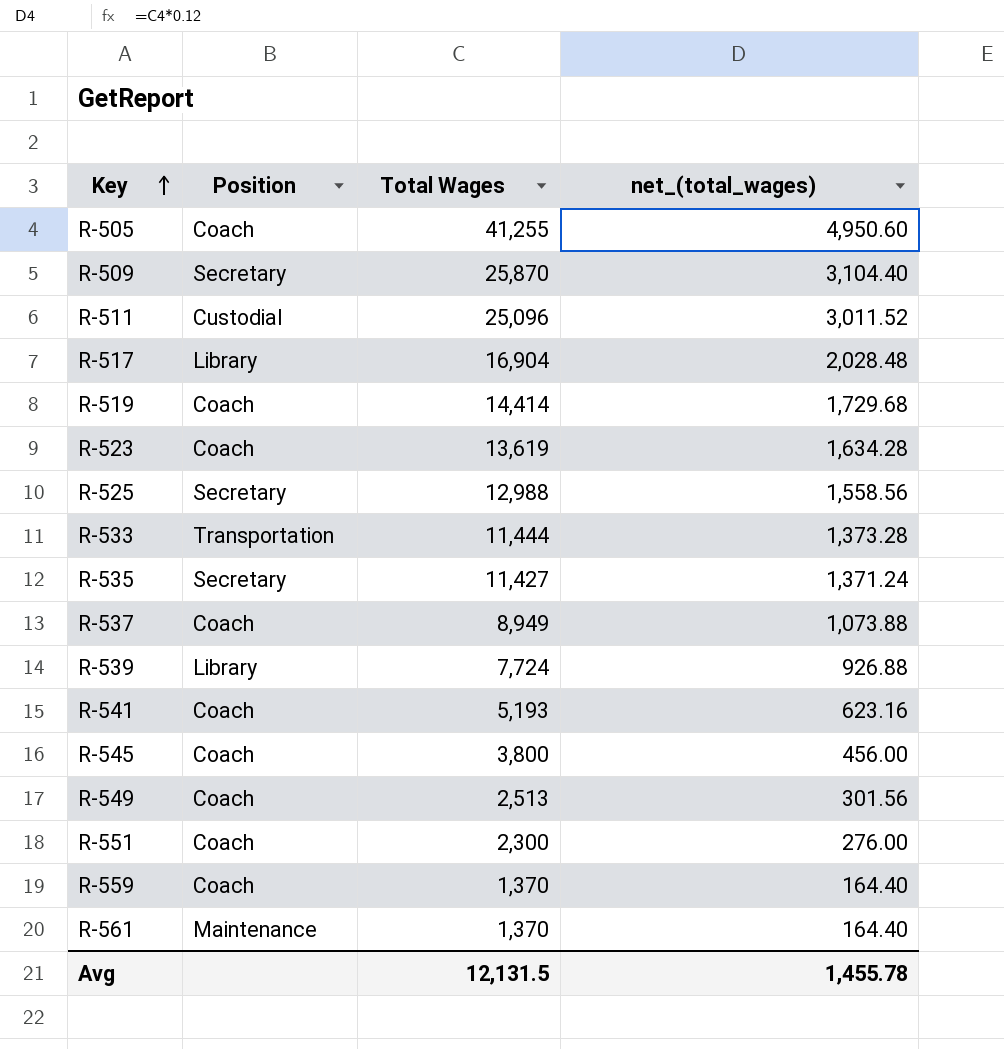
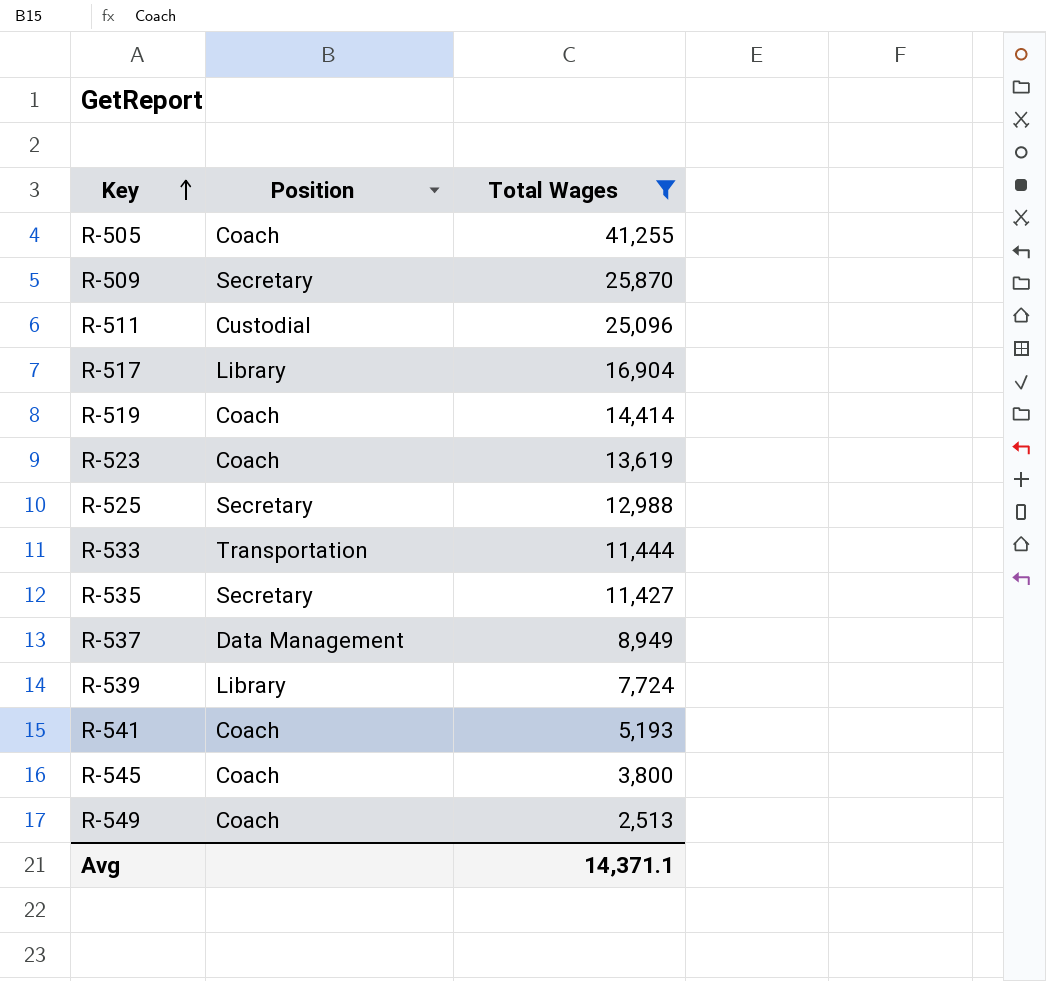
filter: none -> Total Wages >= 2,513
column net_(total_wages) | formula: [Total Wages] * 0.12 -> none
R-537 | Position: Coach -> Data Management
Avg | Total Wages: 12,131.5 -> 14,371.1

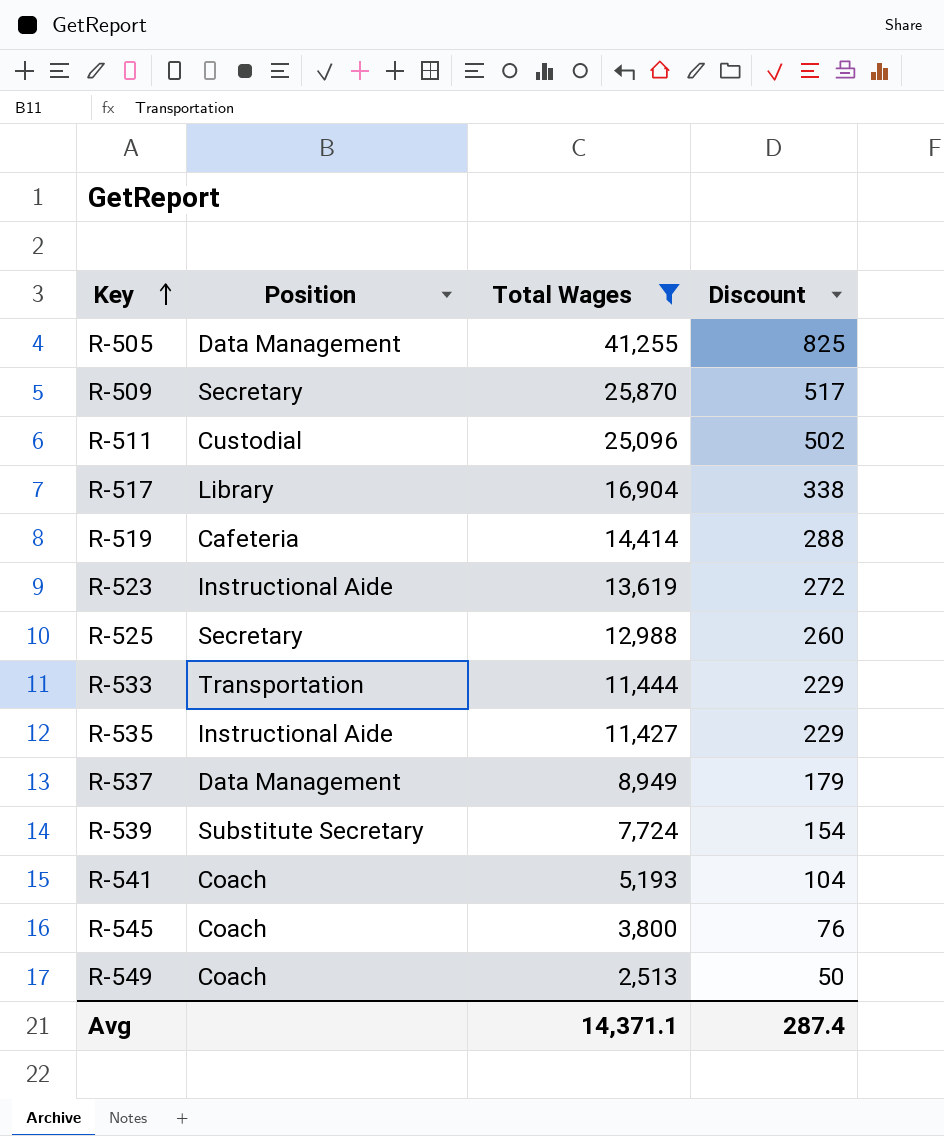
column Discount | formula: none -> [Total Wages] * 0.02
R-505 | Position: Coach -> Data Management
R-519 | Position: Coach -> Cafeteria
R-523 | Position: Coach -> Instructional Aide
R-535 | Position: Secretary -> Instructional Aide
R-539 | Position: Library -> Substitute Secretary

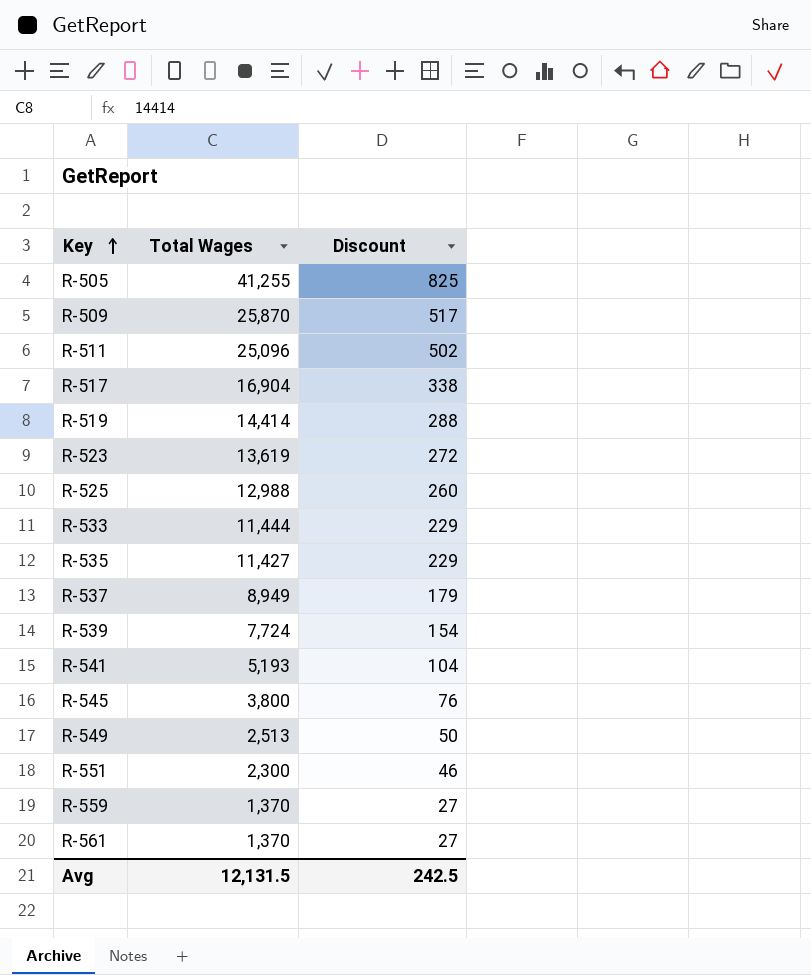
filter: Total Wages >= 2,513 -> none
column Position | position: 2 -> none
Avg | Total Wages: 14,371.1 -> 12,131.5
Avg | Discount: 287.4 -> 242.5

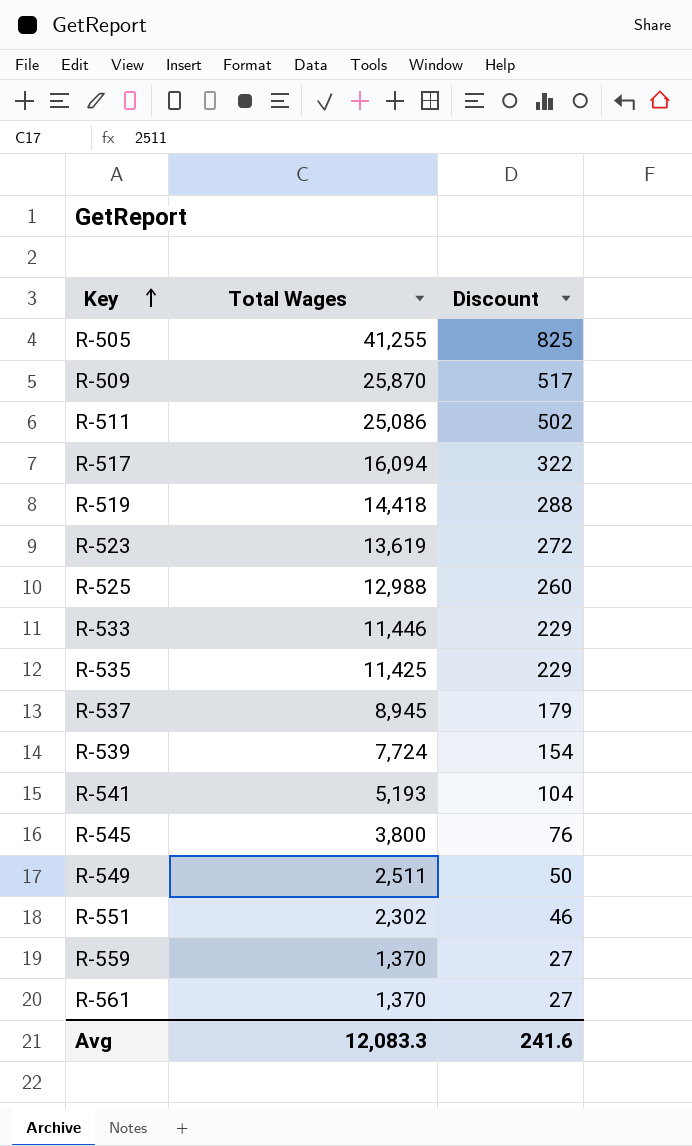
R-511 | Total Wages: 25,096 -> 25,086
R-517 | Total Wages: 16,904 -> 16,094
R-517 | Discount: 338 -> 322
R-519 | Total Wages: 14,414 -> 14,418
R-533 | Total Wages: 11,444 -> 11,446
R-535 | Total Wages: 11,427 -> 11,425
R-537 | Total Wages: 8,949 -> 8,945
R-549 | Total Wages: 2,513 -> 2,511
R-551 | Total Wages: 2,300 -> 2,302
Avg | Total Wages: 12,131.5 -> 12,083.3
Avg | Discount: 242.5 -> 241.6

